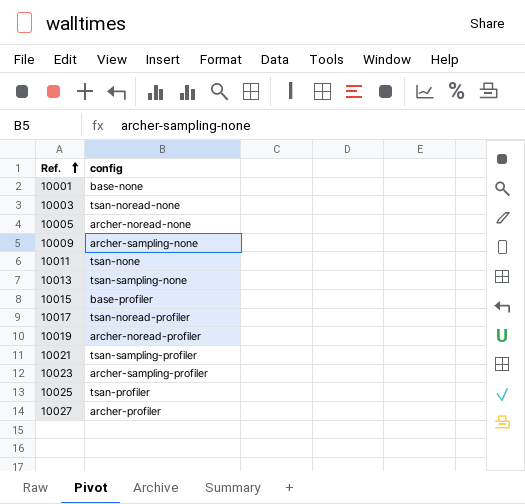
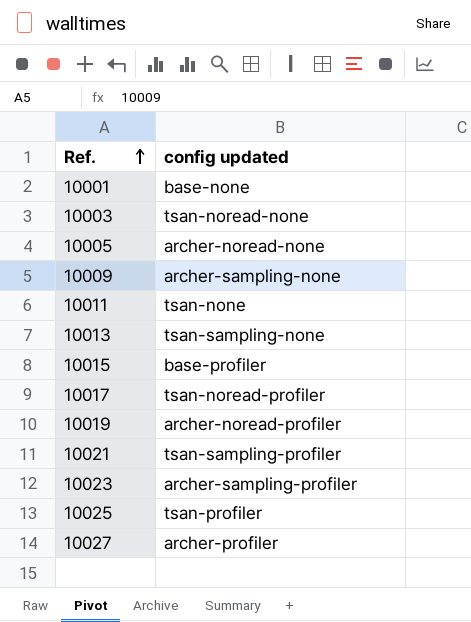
column name: config -> config updated

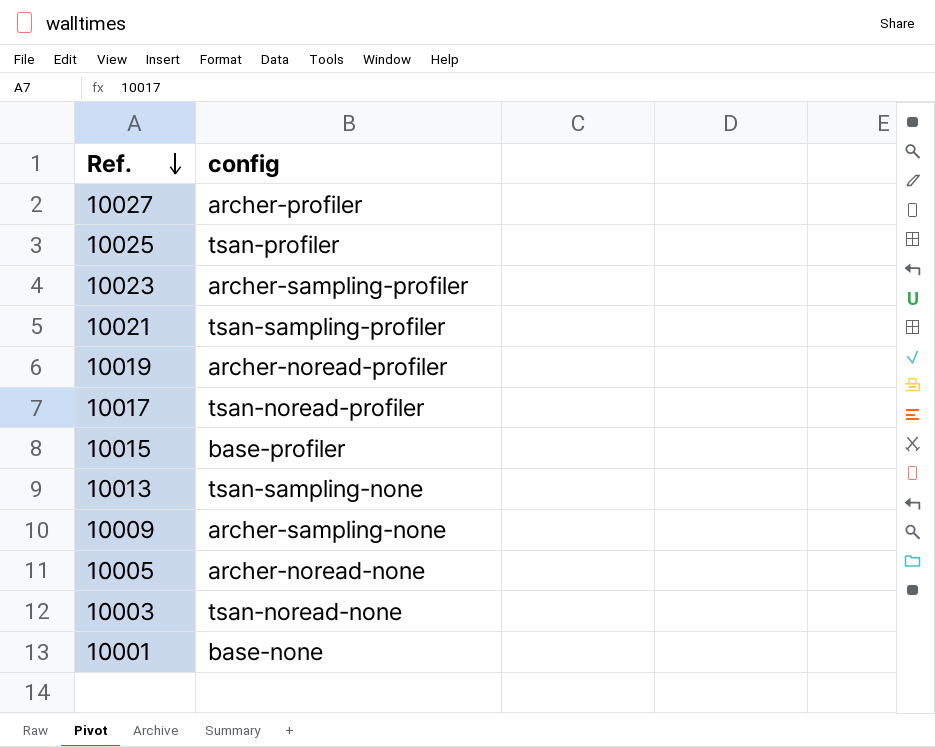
row order: Ref. ascending -> Ref. descending
column name: config updated -> config
row 10011: tsan-none -> none

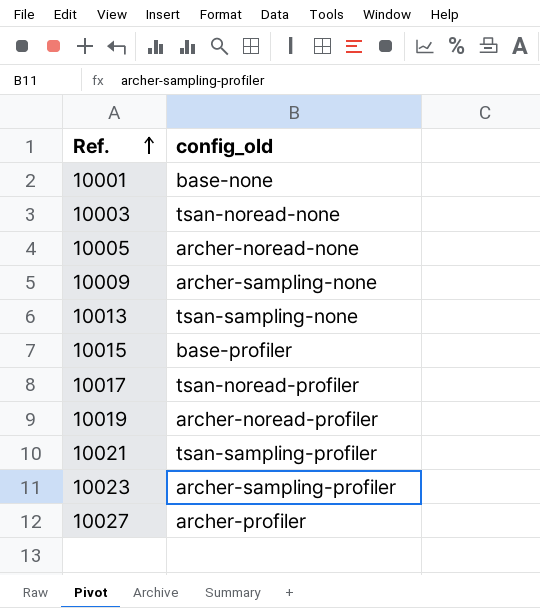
row order: Ref. descending -> Ref. ascending
column name: config -> config_old
row 10025: tsan-profiler -> none

